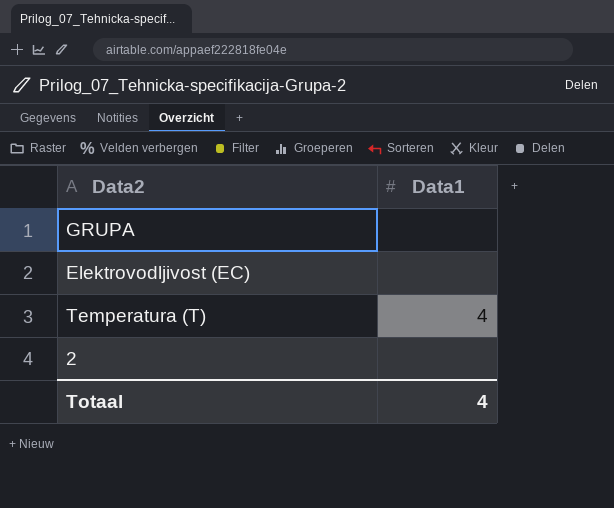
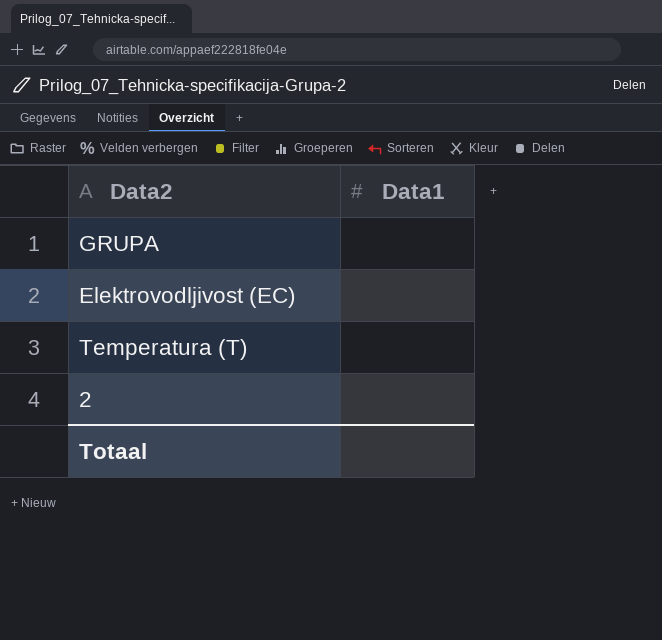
Temperatura (T) | Data1: 4 -> none
Totaal | Data1: 4 -> none

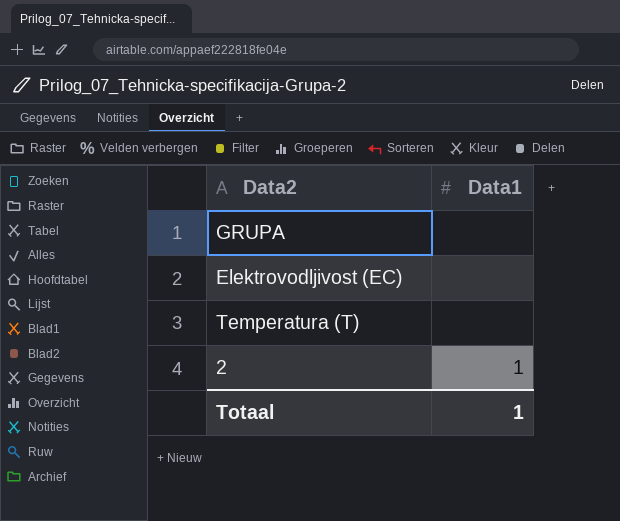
2 | Data1: none -> 1
Totaal | Data1: none -> 1

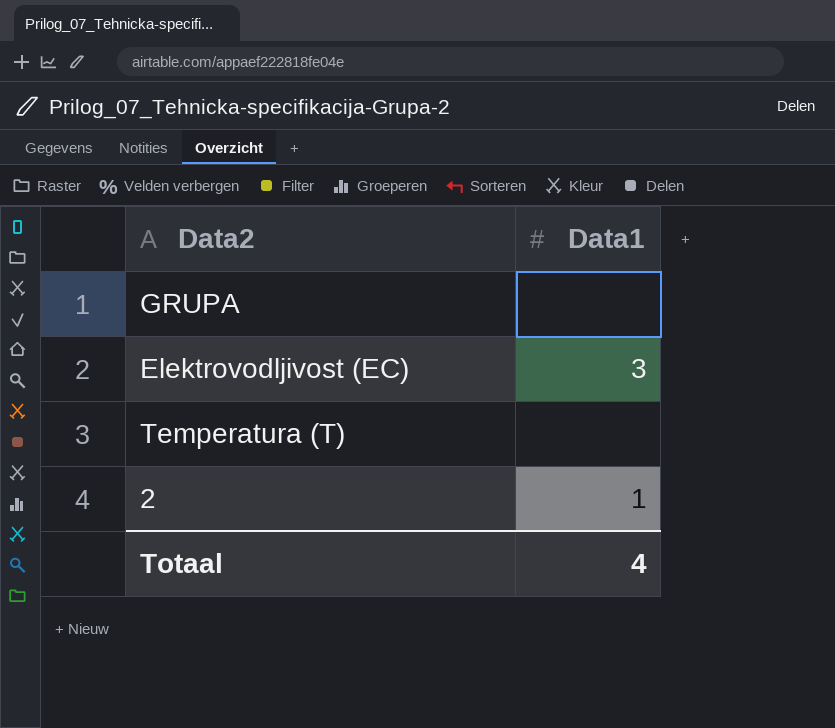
Elektrovodljivost (EC) | Data1: none -> 3
Totaal | Data1: 1 -> 4

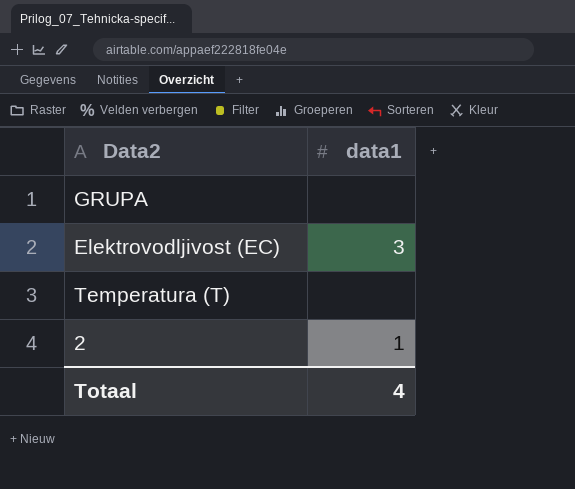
column name: Data1 -> data1

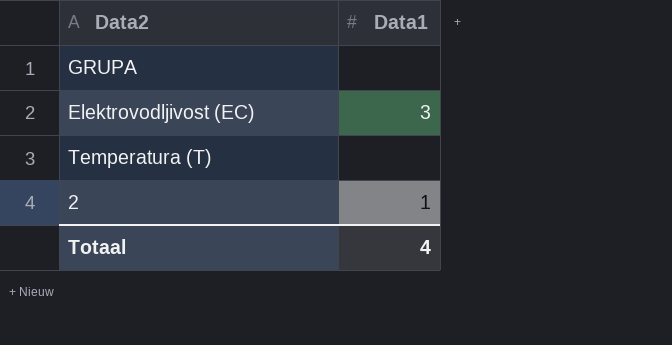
column name: data1 -> Data1

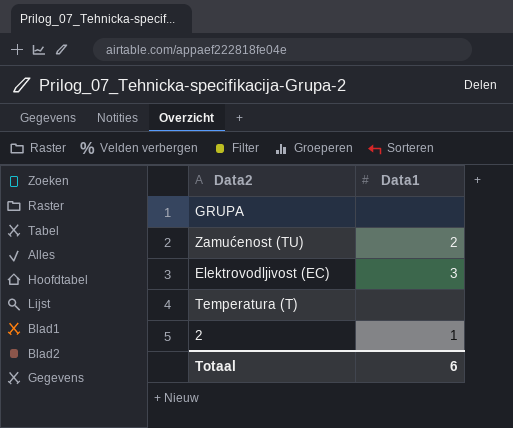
row Zamućenost (TU): none -> 2
Totaal | Data1: 4 -> 6

